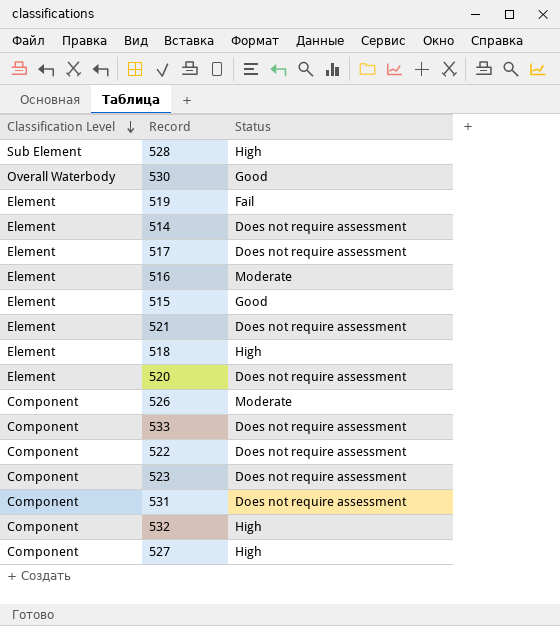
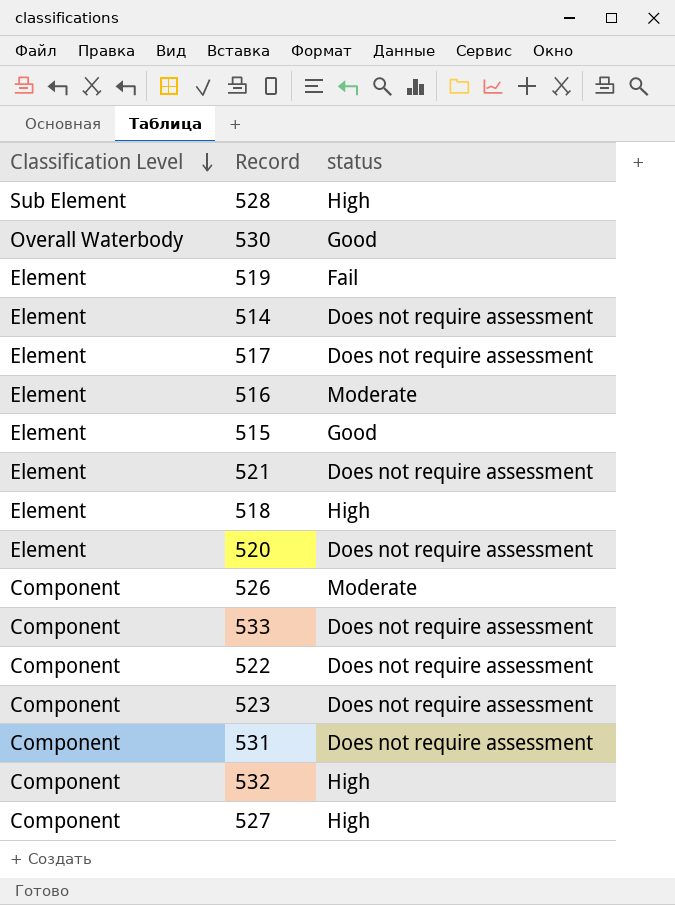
column name: Status -> status

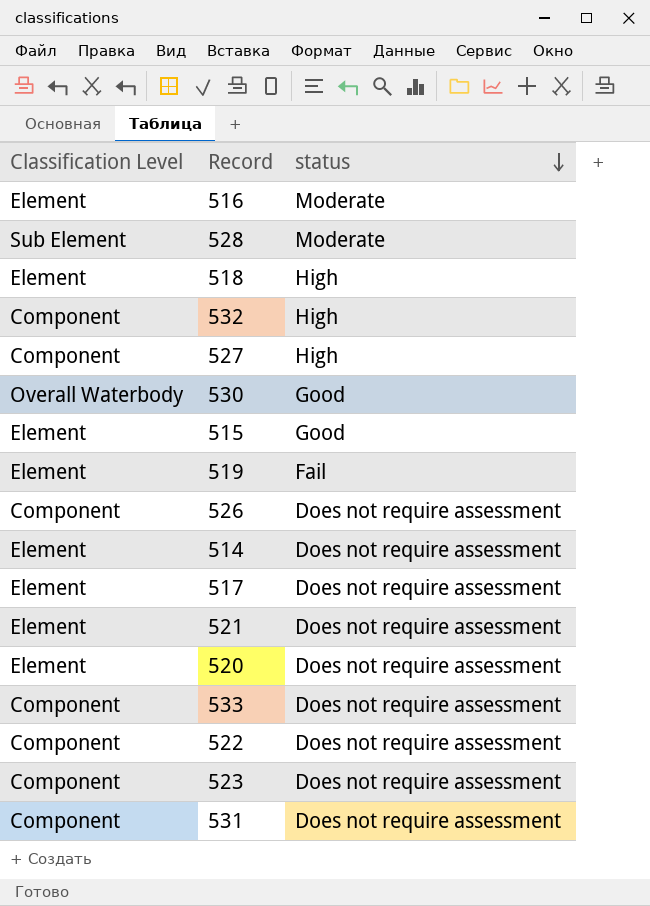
row order: Classification Level descending -> status descending
528 | status: High -> Moderate
526 | status: Moderate -> Does not require assessment

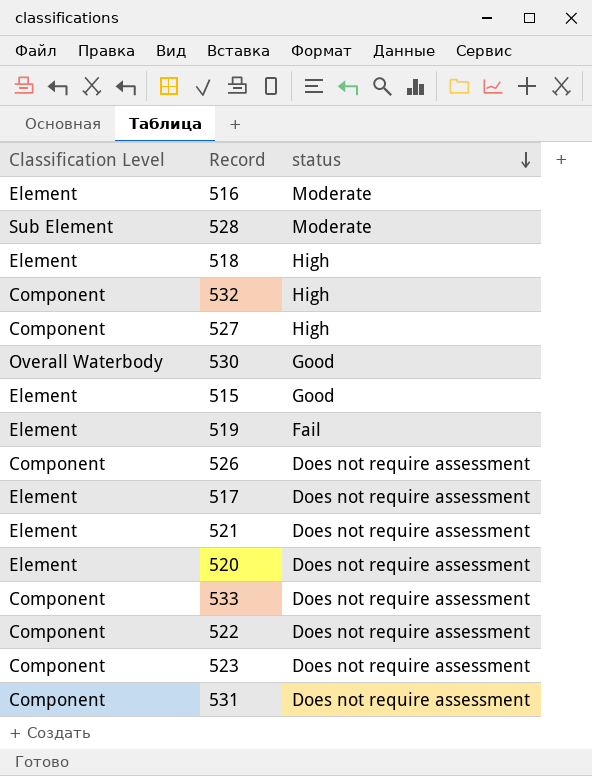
row 514: Element | Does not require assessment -> none

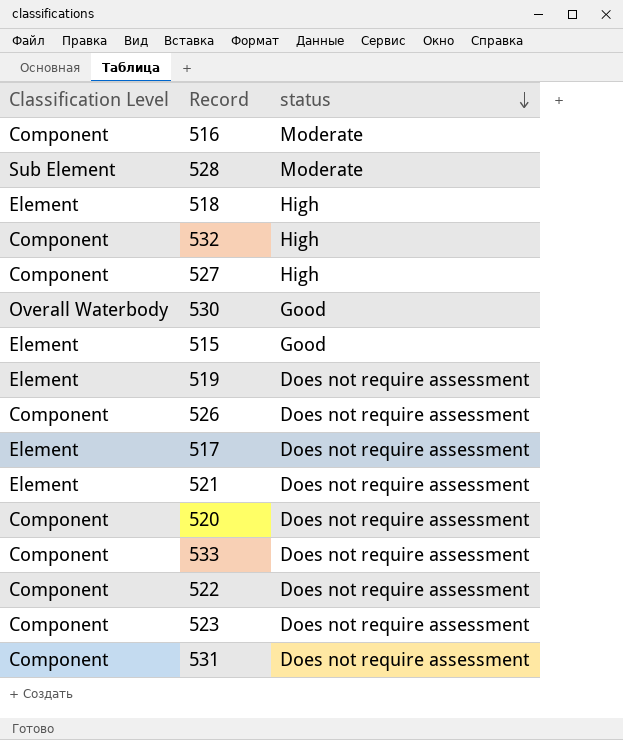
516 | Classification Level: Element -> Component
519 | status: Fail -> Does not require assessment
520 | Classification Level: Element -> Component

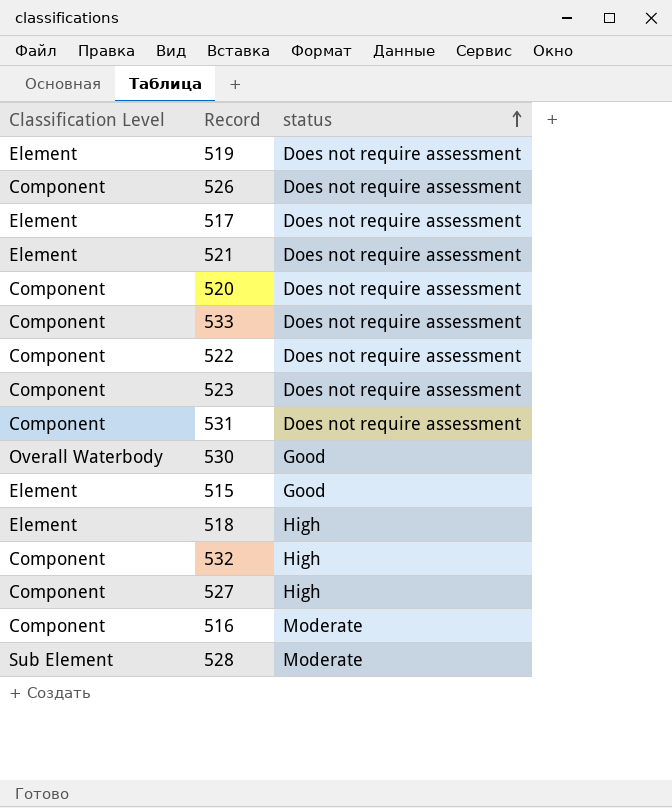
row order: status descending -> status ascending

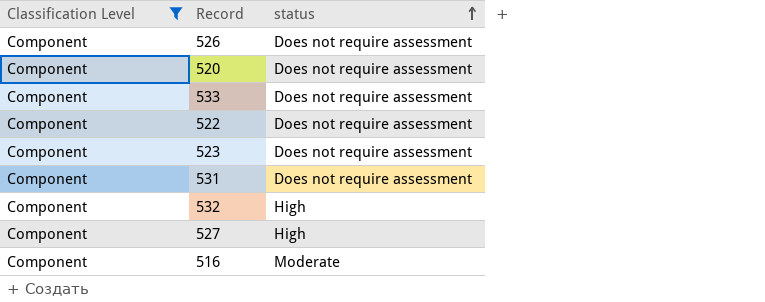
filter: none -> Classification Level = Component

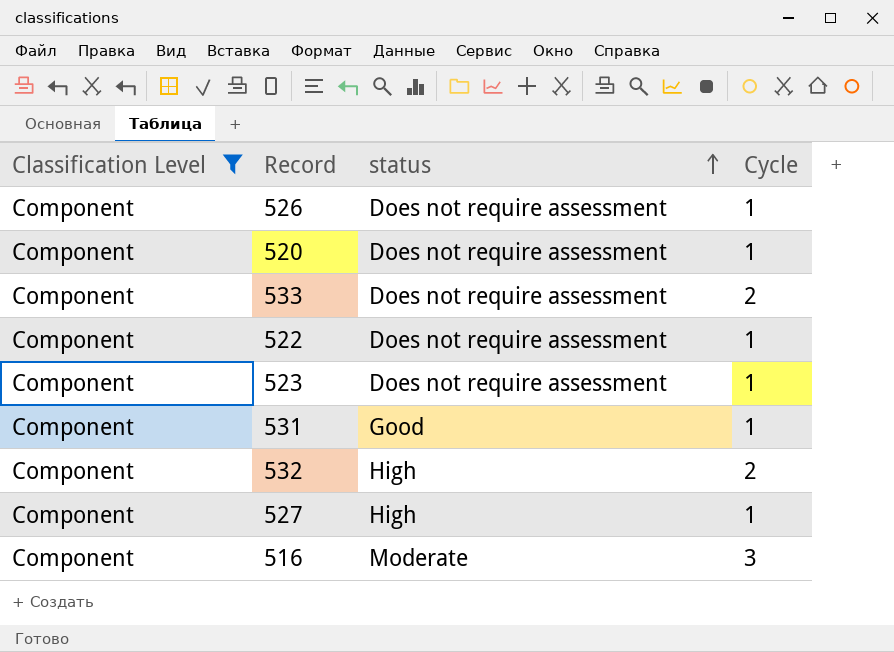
column Cycle | position: none -> 4
531 | status: Does not require assessment -> Good

